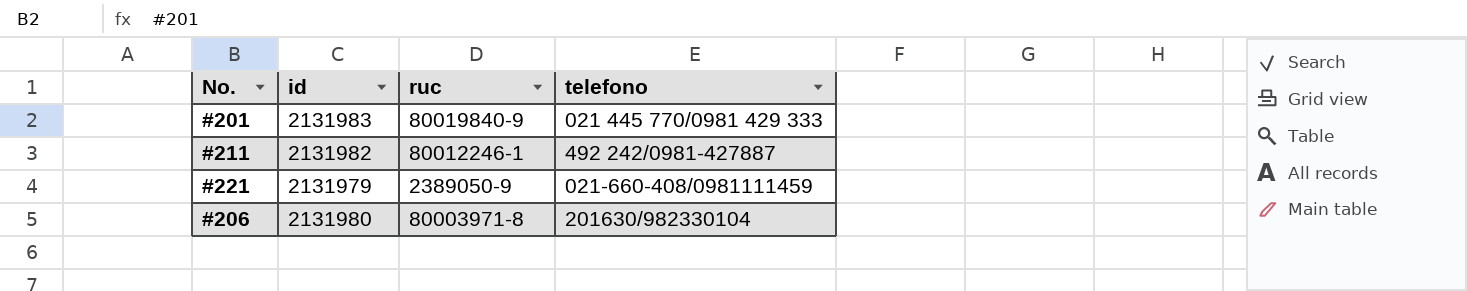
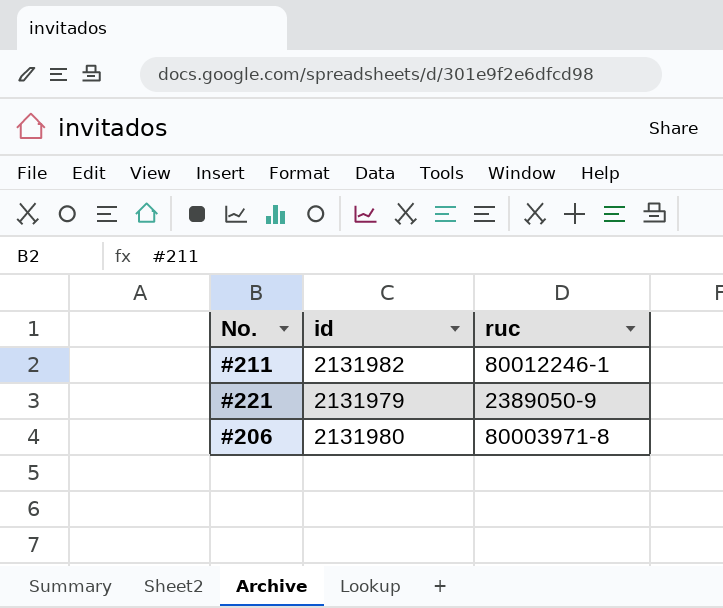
column telefono | position: 4 -> none
row #201: 2131983 | 80019840-9 | 021 445 770/0981 429 333 -> none

